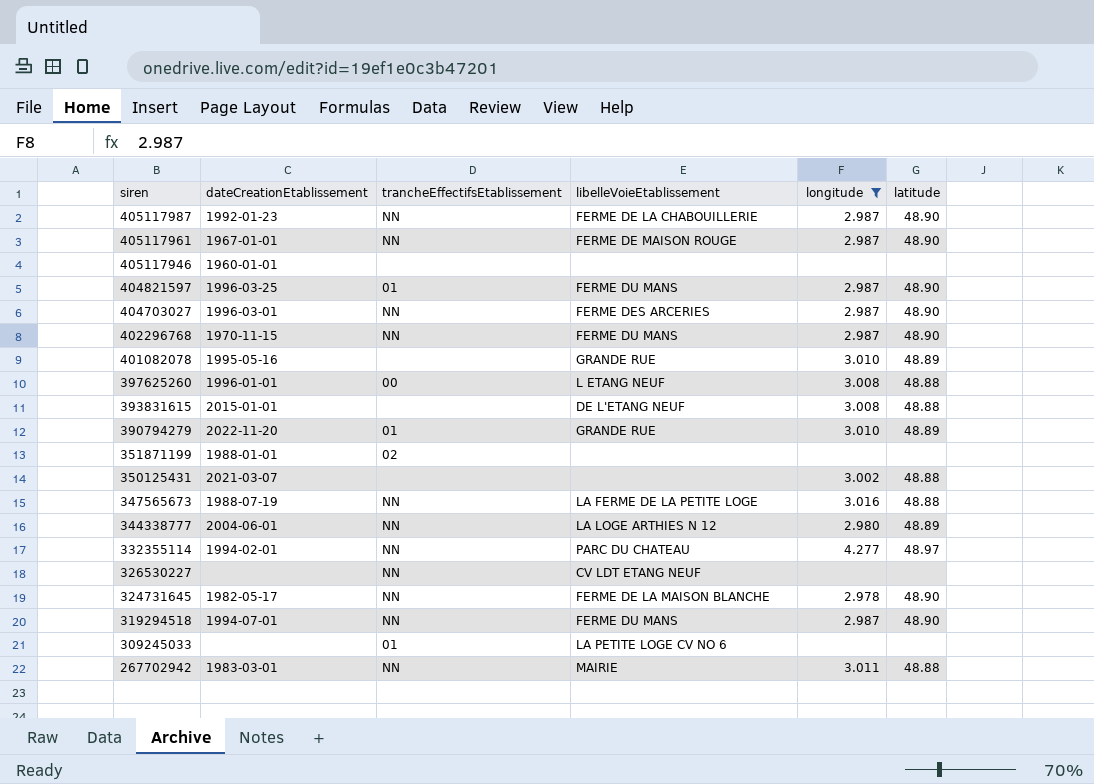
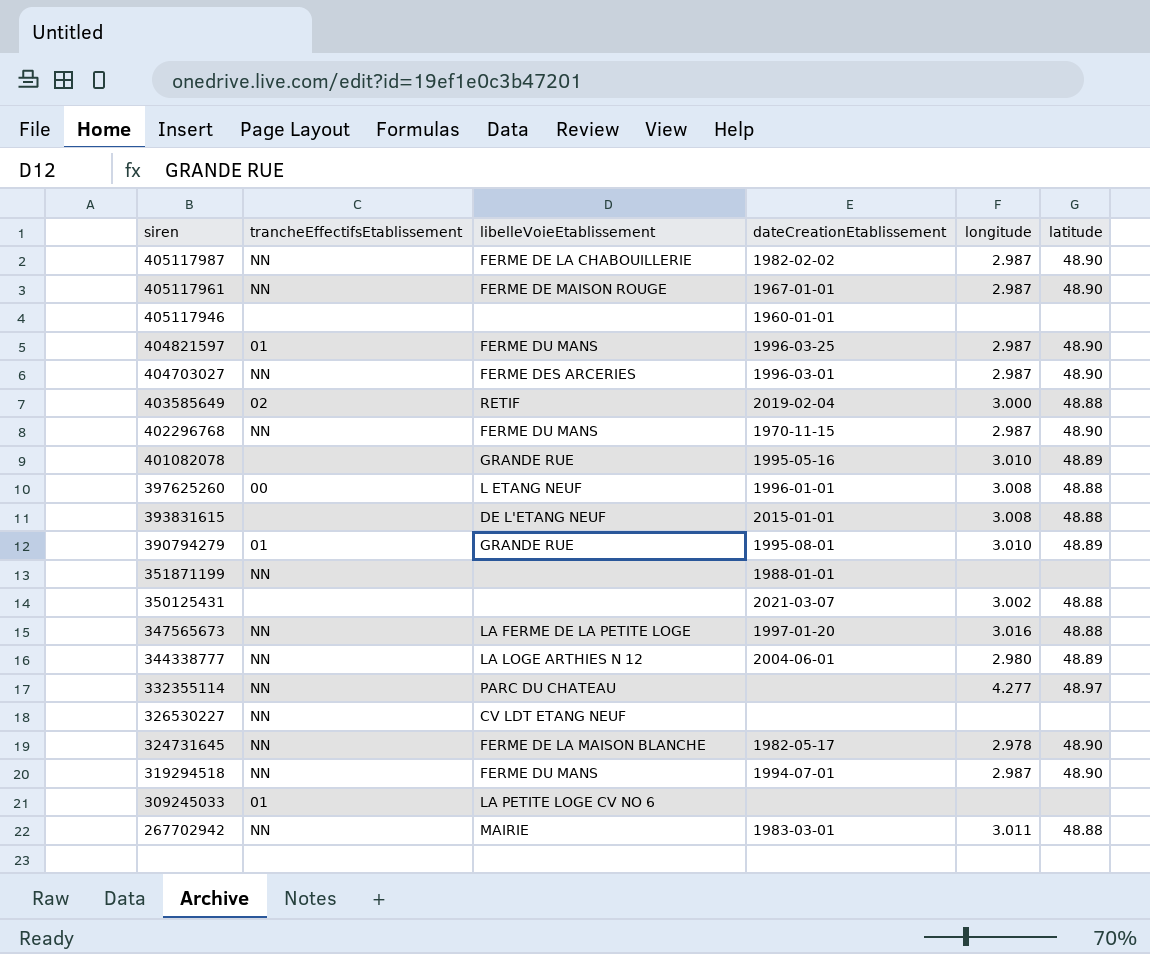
filter: longitude != 3.000 -> none
column dateCreationEtablissement | position: 2 -> 4
405117987 | dateCreationEtablissement: 1992-01-23 -> 1982-02-02
390794279 | dateCreationEtablissement: 2022-11-20 -> 1995-08-01
351871199 | trancheEffectifsEtablissement: 02 -> NN
347565673 | dateCreationEtablissement: 1988-07-19 -> 1997-01-20
332355114 | dateCreationEtablissement: 1994-02-01 -> none

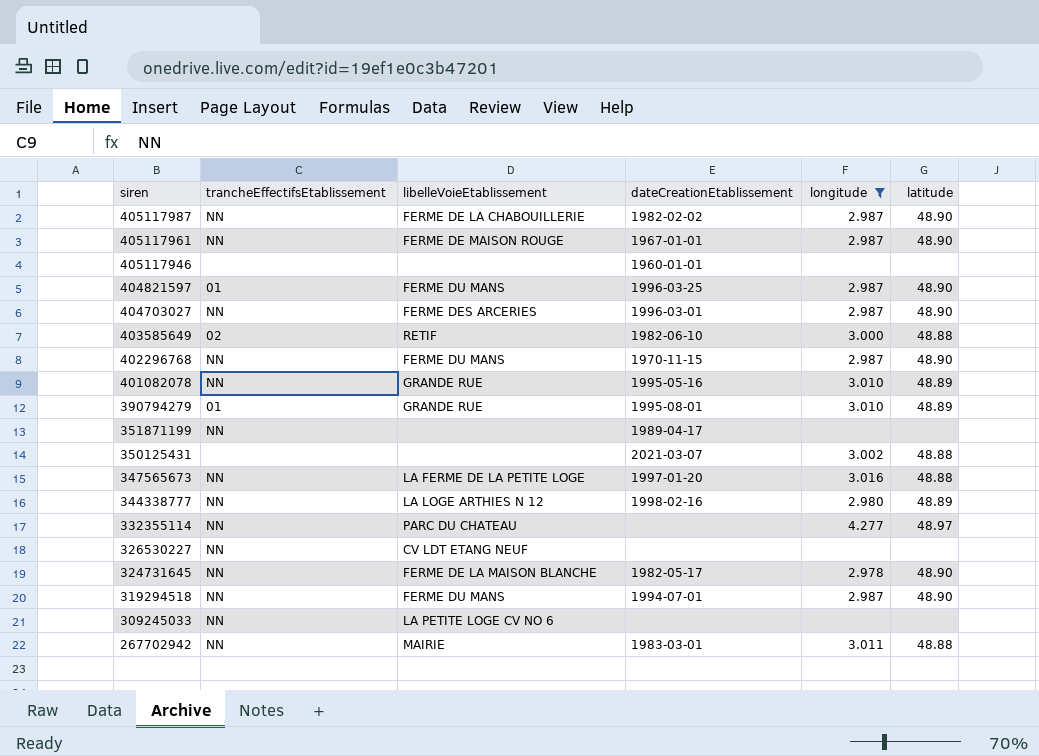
filter: none -> longitude != 3.008
403585649 | dateCreationEtablissement: 2019-02-04 -> 1982-06-10
401082078 | trancheEffectifsEtablissement: none -> NN
351871199 | dateCreationEtablissement: 1988-01-01 -> 1989-04-17
344338777 | dateCreationEtablissement: 2004-06-01 -> 1998-02-16
309245033 | trancheEffectifsEtablissement: 01 -> NN

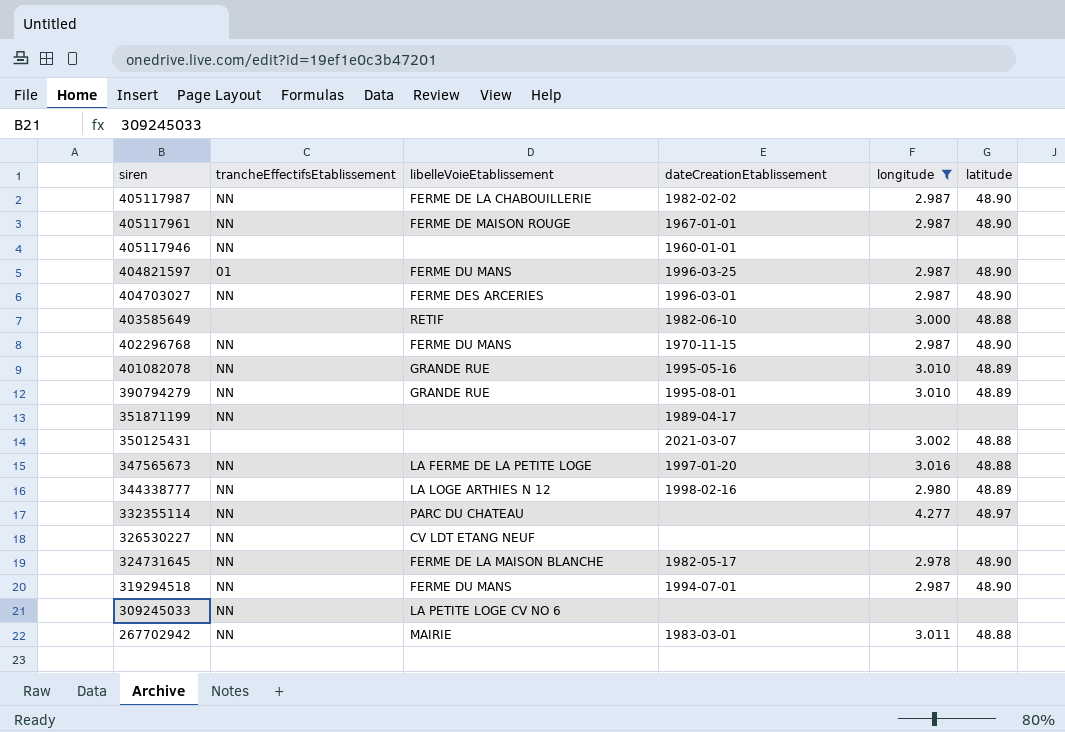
405117946 | trancheEffectifsEtablissement: none -> NN
403585649 | trancheEffectifsEtablissement: 02 -> none
390794279 | trancheEffectifsEtablissement: 01 -> NN

